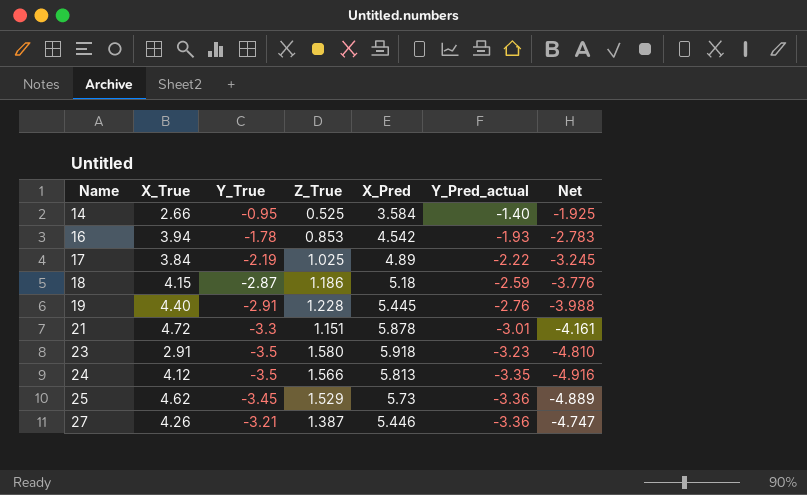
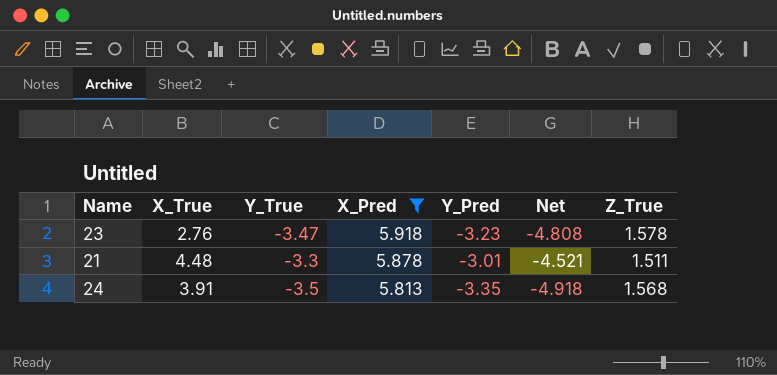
filter: none -> X_Pred >= 5.813
row order: Name ascending -> X_Pred descending
column name: Y_Pred_actual -> Y_Pred
column Z_True | position: 4 -> 7
23 | X_True: 2.91 -> 2.76
23 | Y_True: -3.5 -> -3.47
23 | Net: -4.810 -> -4.808
23 | Z_True: 1.580 -> 1.578
21 | X_True: 4.72 -> 4.48
21 | Net: -4.161 -> -4.521
21 | Z_True: 1.151 -> 1.511
24 | X_True: 4.12 -> 3.91
24 | Net: -4.916 -> -4.918
24 | Z_True: 1.566 -> 1.568

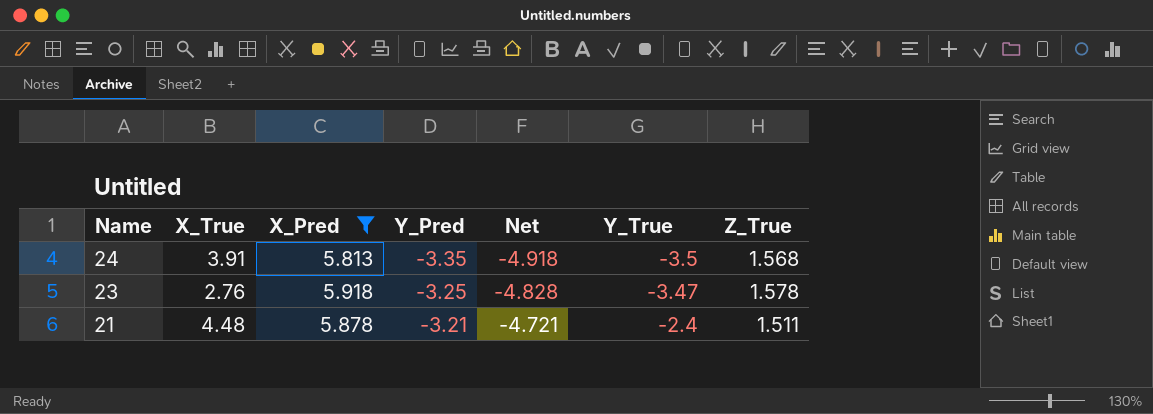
row order: X_Pred descending -> Name descending
column Y_True | position: 3 -> 6
23 | Y_Pred: -3.23 -> -3.25
23 | Net: -4.808 -> -4.828
21 | Y_Pred: -3.01 -> -3.21
21 | Net: -4.521 -> -4.721
21 | Y_True: -3.3 -> -2.4

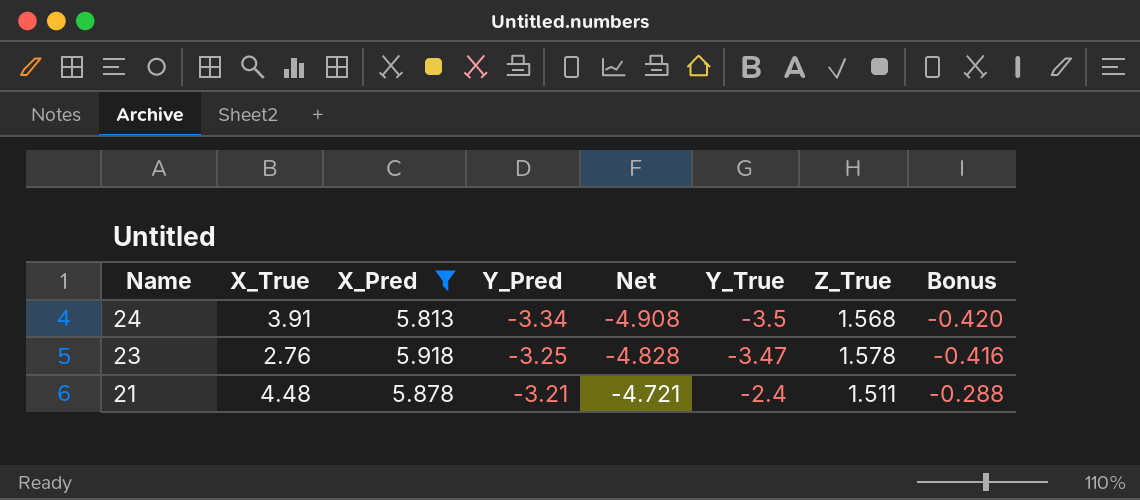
column Bonus | formula: none -> [Y_True] * 0.12
24 | Y_Pred: -3.35 -> -3.34
24 | Net: -4.918 -> -4.908

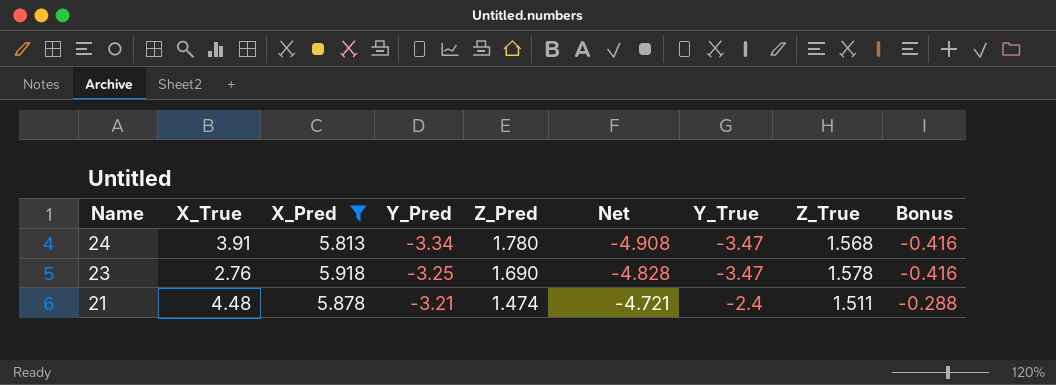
column Z_Pred | position: none -> 5
24 | Y_True: -3.5 -> -3.47
24 | Bonus: -0.420 -> -0.416

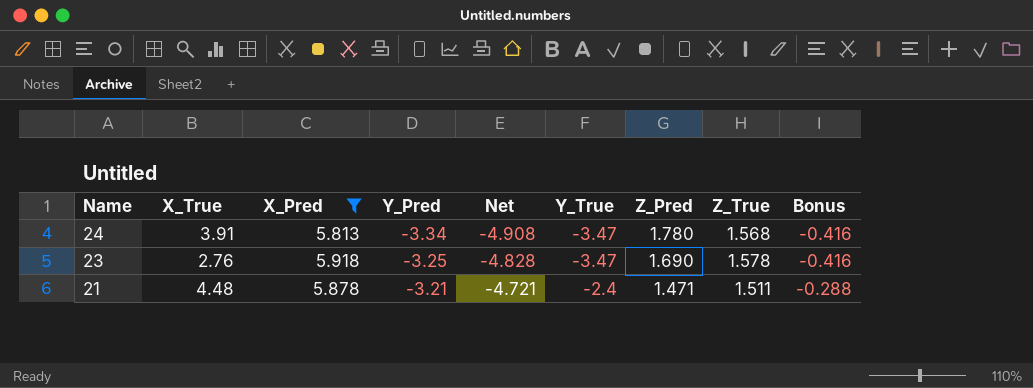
column Z_Pred | position: 5 -> 7
21 | Z_Pred: 1.474 -> 1.471

